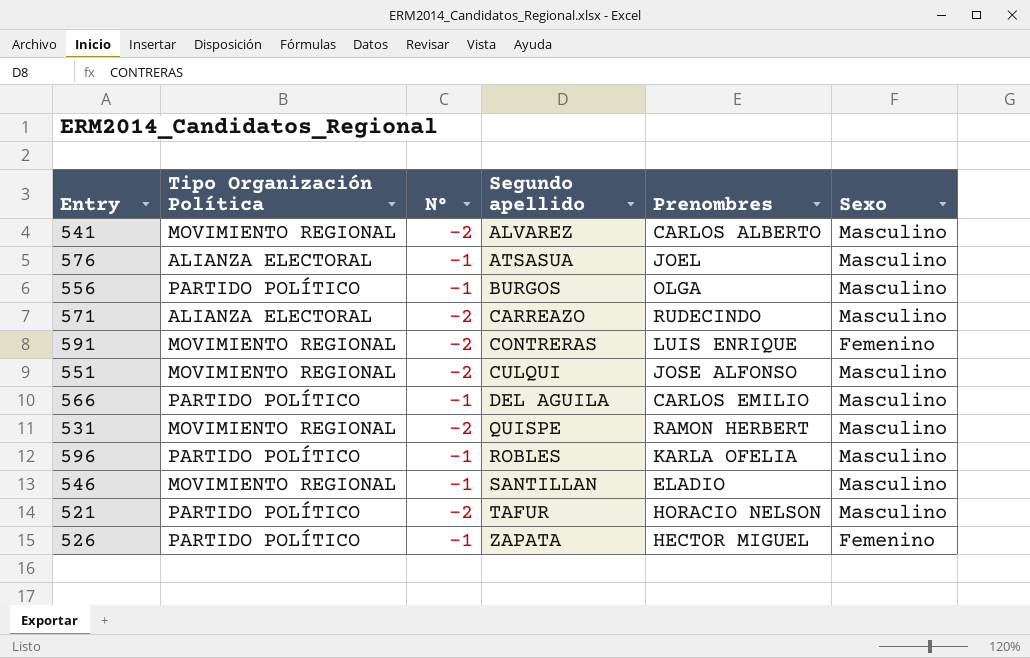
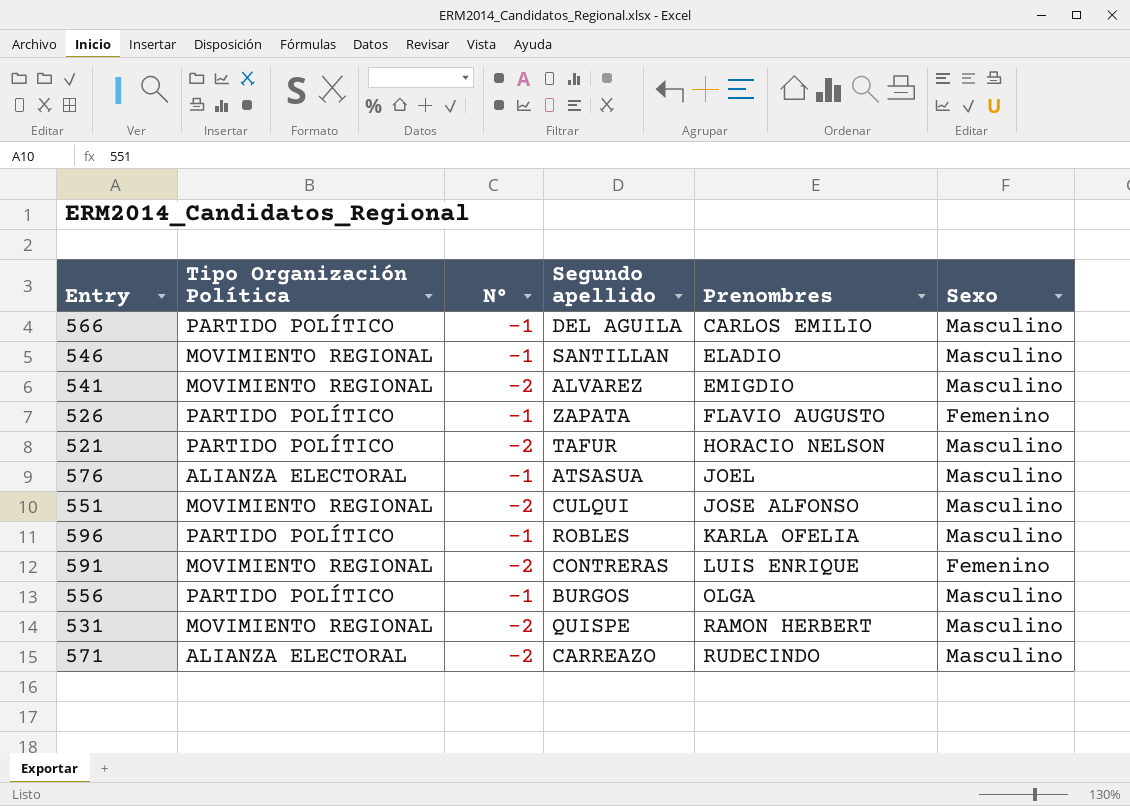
row order: Segundo apellido ascending -> Prenombres ascending
541 | Prenombres: CARLOS ALBERTO -> EMIGDIO
526 | Prenombres: HECTOR MIGUEL -> FLAVIO AUGUSTO

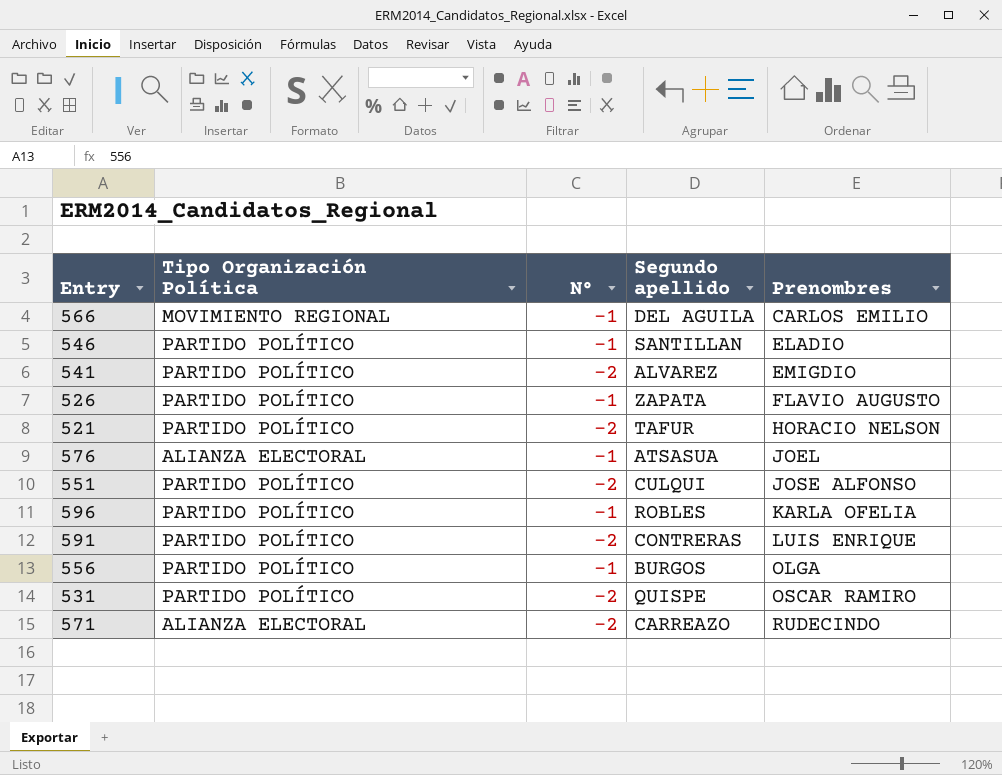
column Sexo | position: 6 -> none
566 | Tipo Organización Política: PARTIDO POLÍTICO -> MOVIMIENTO REGIONAL
546 | Tipo Organización Política: MOVIMIENTO REGIONAL -> PARTIDO POLÍTICO
541 | Tipo Organización Política: MOVIMIENTO REGIONAL -> PARTIDO POLÍTICO
551 | Tipo Organización Política: MOVIMIENTO REGIONAL -> PARTIDO POLÍTICO
591 | Tipo Organización Política: MOVIMIENTO REGIONAL -> PARTIDO POLÍTICO
531 | Tipo Organización Política: MOVIMIENTO REGIONAL -> PARTIDO POLÍTICO
531 | Prenombres: RAMON HERBERT -> OSCAR RAMIRO

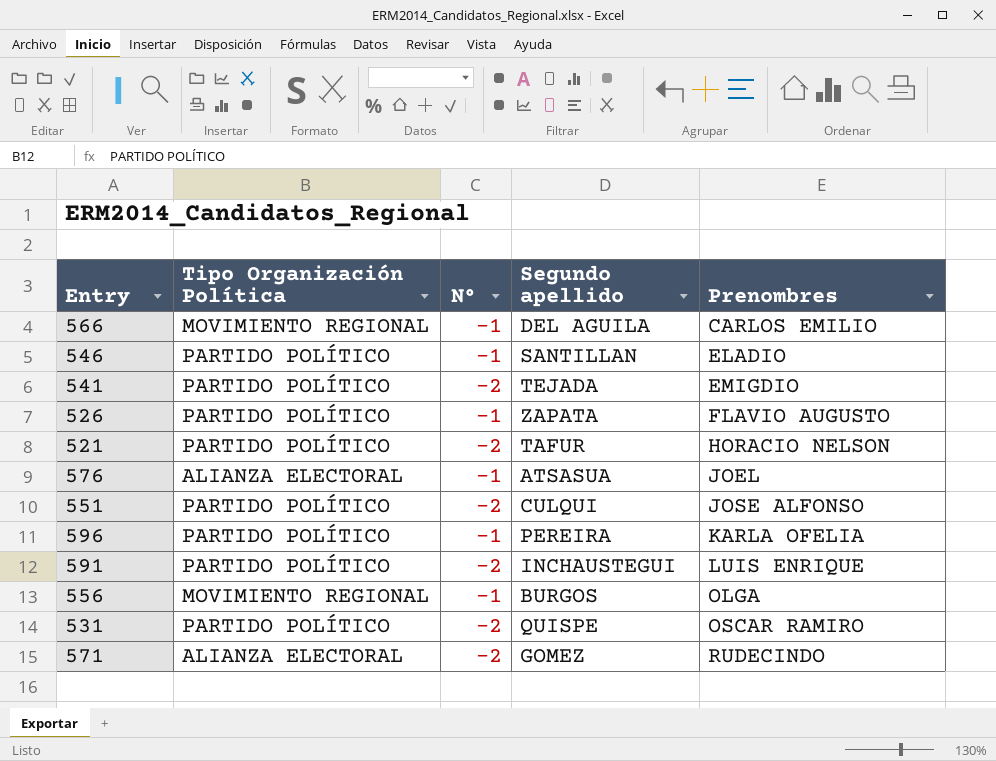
541 | Segundo apellido: ALVAREZ -> TEJADA
596 | Segundo apellido: ROBLES -> PEREIRA
591 | Segundo apellido: CONTRERAS -> INCHAUSTEGUI
556 | Tipo Organización Política: PARTIDO POLÍTICO -> MOVIMIENTO REGIONAL
571 | Segundo apellido: CARREAZO -> GOMEZ

